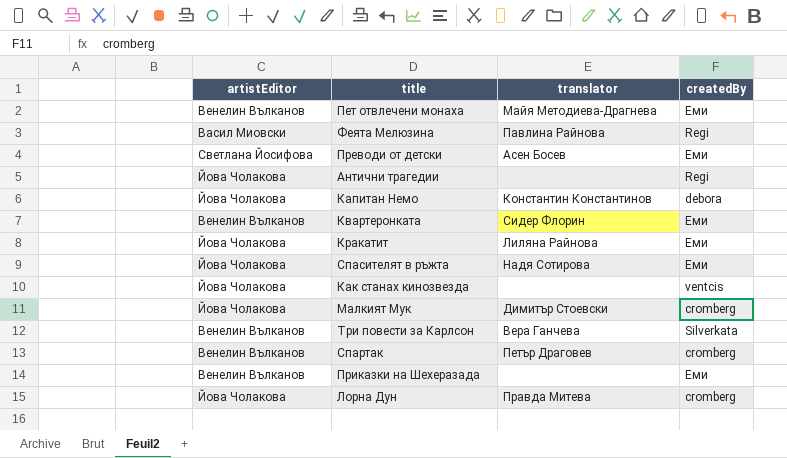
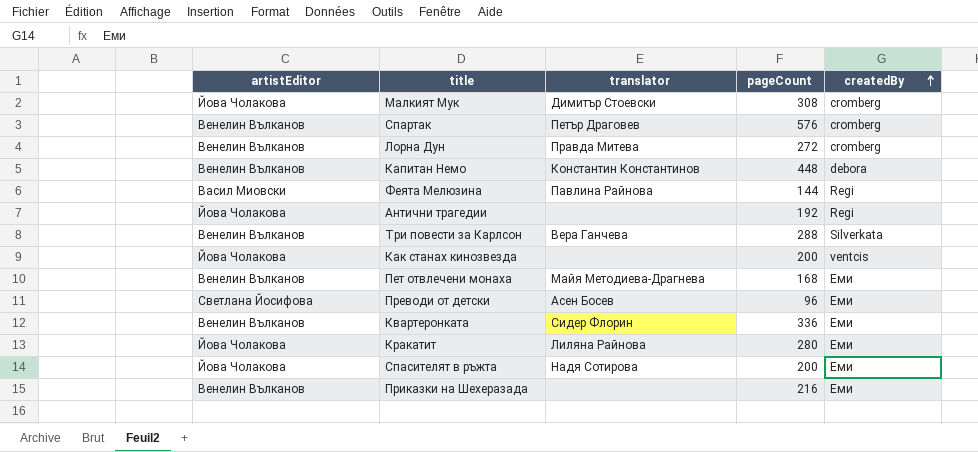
row order: none -> createdBy ascending
column pageCount | position: none -> 4
Лорна Дун | artistEditor: Йова Чолакова -> Венелин Вълканов
Капитан Немо | artistEditor: Йова Чолакова -> Венелин Вълканов

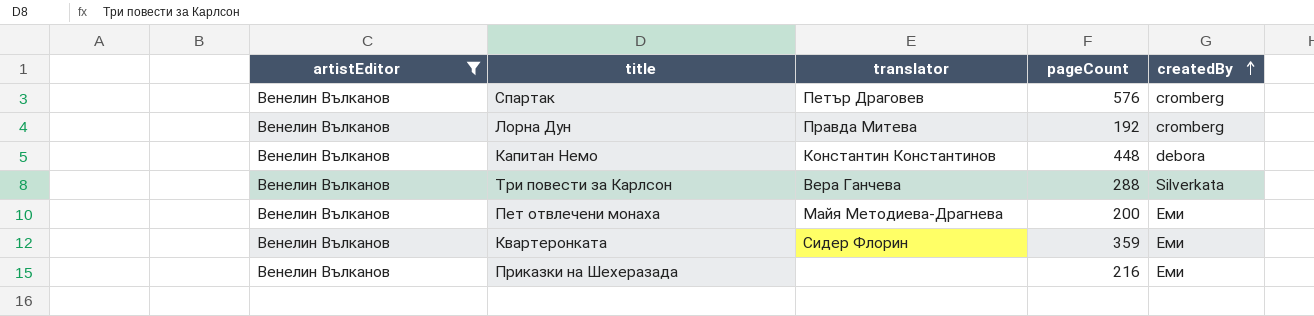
filter: none -> artistEditor = Венелин Вълканов
Лорна Дун | pageCount: 272 -> 192
Пет отвлечени монаха | pageCount: 168 -> 200
Квартеронката | pageCount: 336 -> 359

